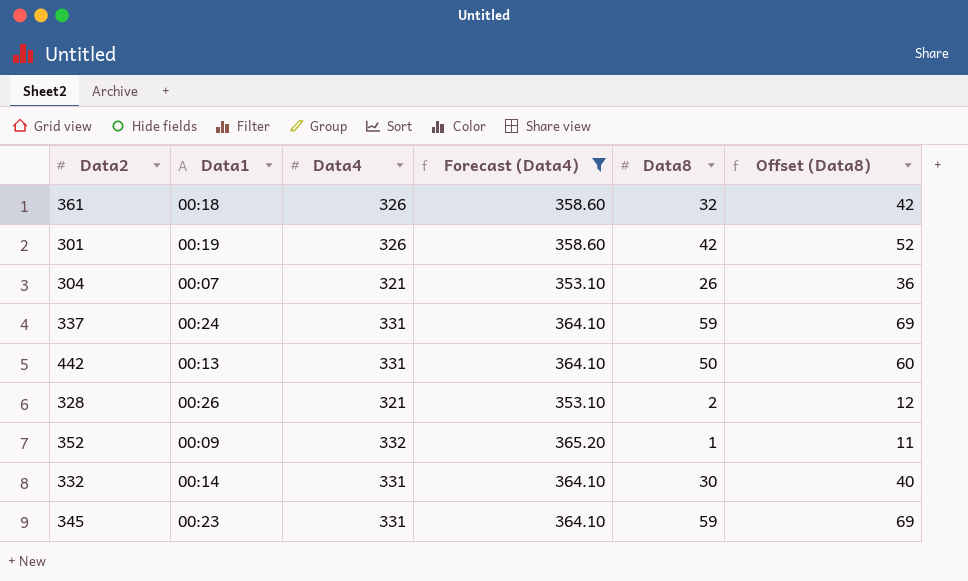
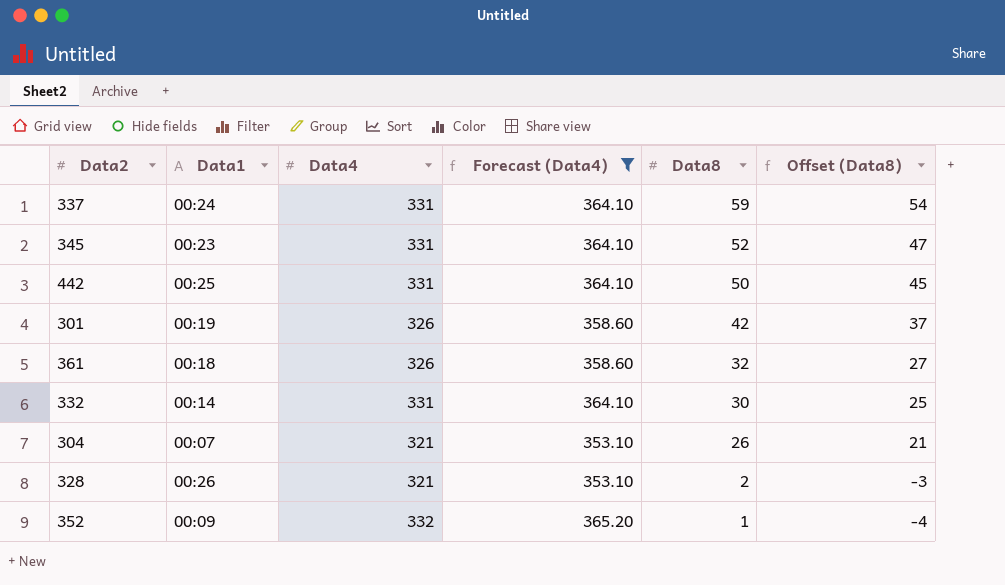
row order: none -> Data8 descending
column Offset (Data8) | formula: [Data8] + 10 -> [Data8] - 5
345 | Data8: 59 -> 52
442 | Data1: 00:13 -> 00:25

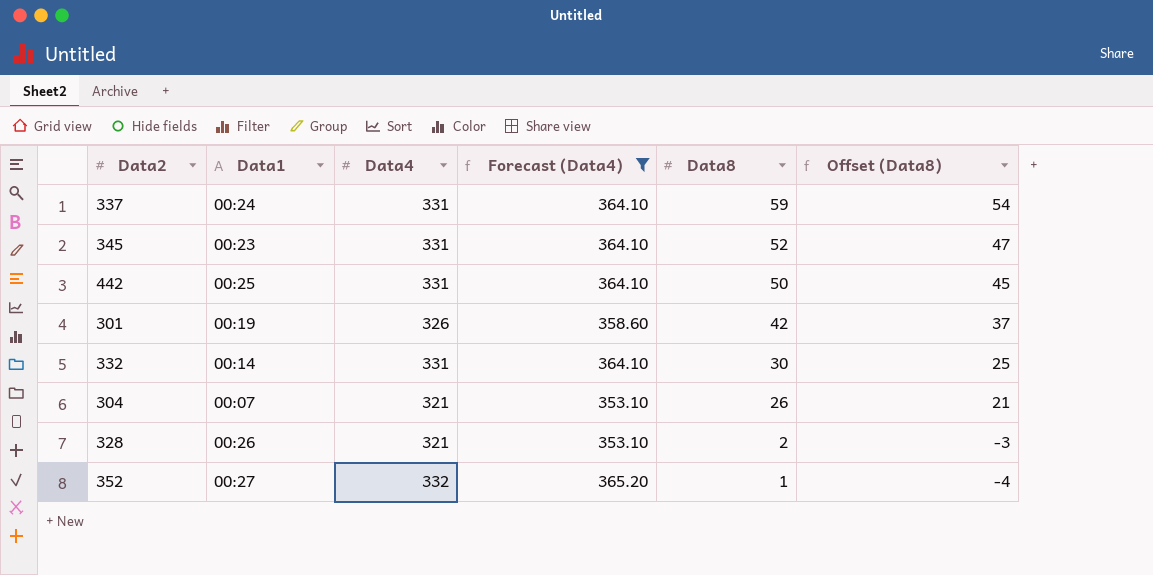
row 361: 00:18 | 326 | 358.60 | 32 | 27 -> none
352 | Data1: 00:09 -> 00:27

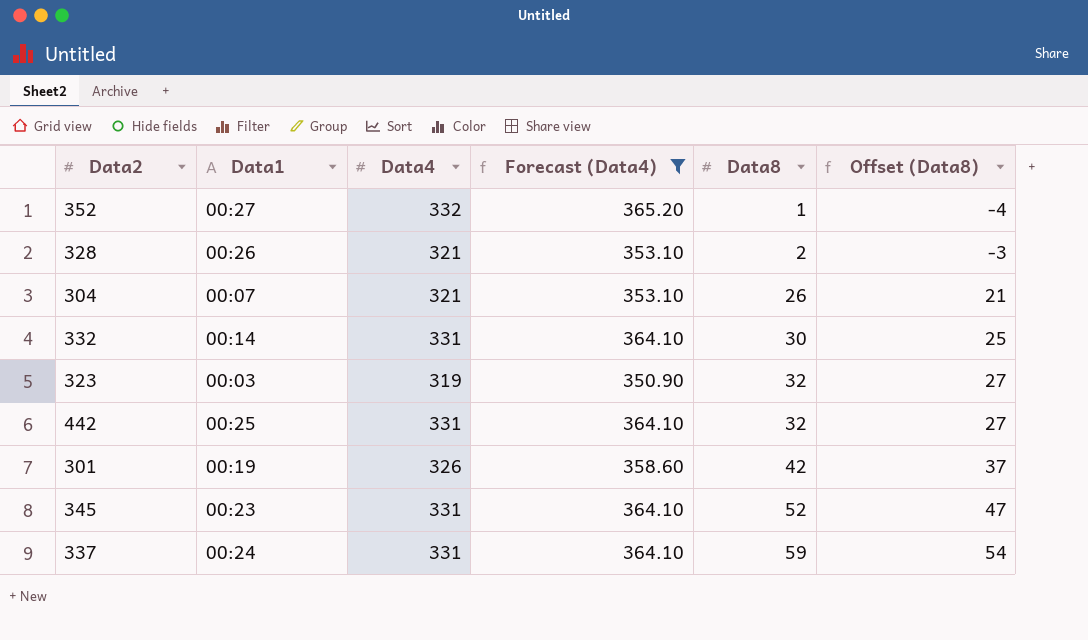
row order: Data8 descending -> Data8 ascending
row 323: none -> 00:03 | 319 | 350.90 | 32 | 27
442 | Data8: 50 -> 32
442 | Offset (Data8): 45 -> 27

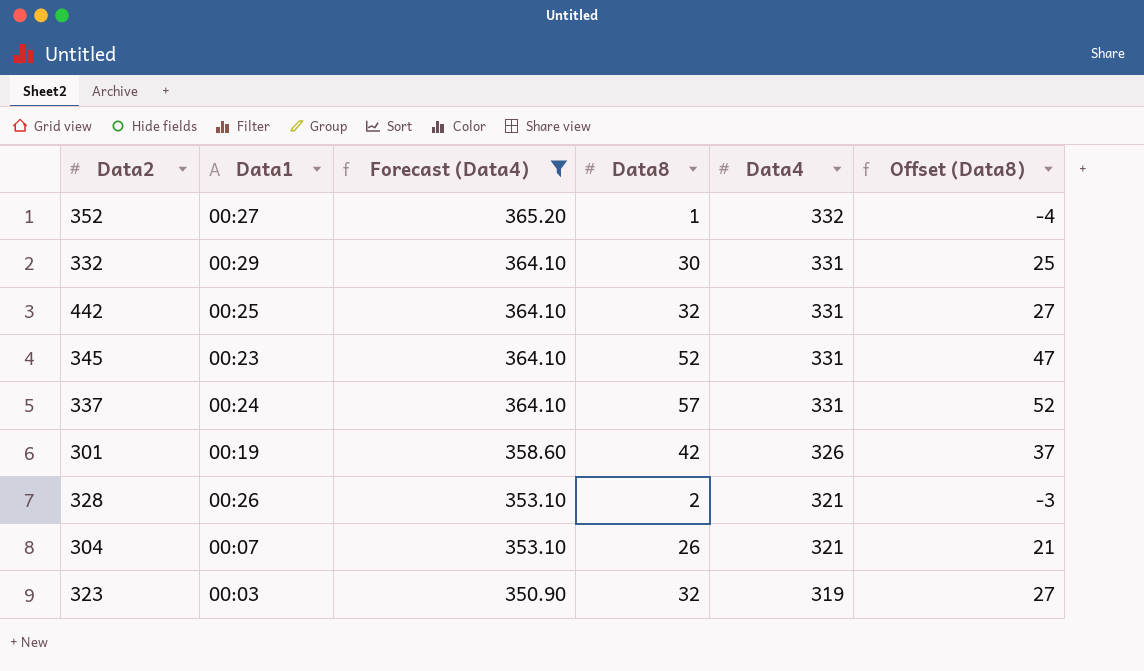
row order: Data8 ascending -> Forecast (Data4) descending
column Data4 | position: 3 -> 5
332 | Data1: 00:14 -> 00:29
337 | Data8: 59 -> 57
337 | Offset (Data8): 54 -> 52

